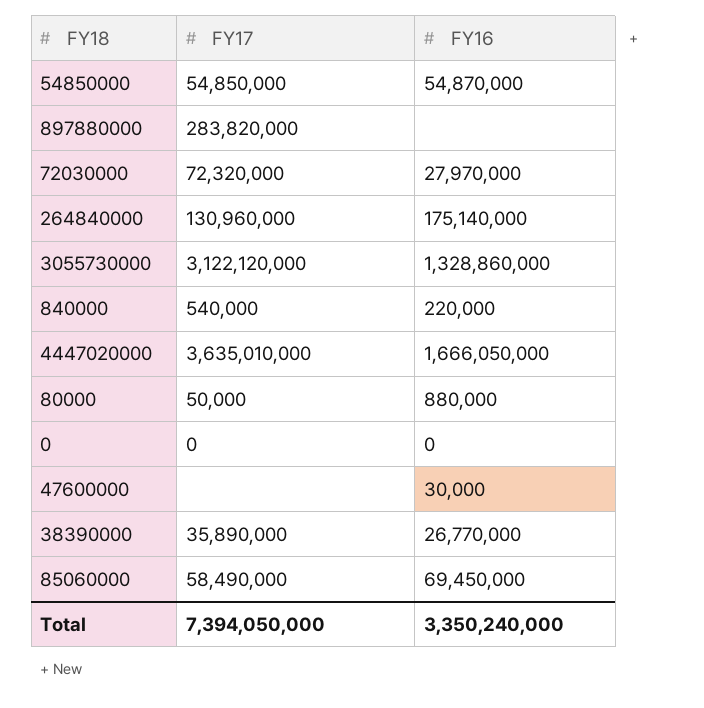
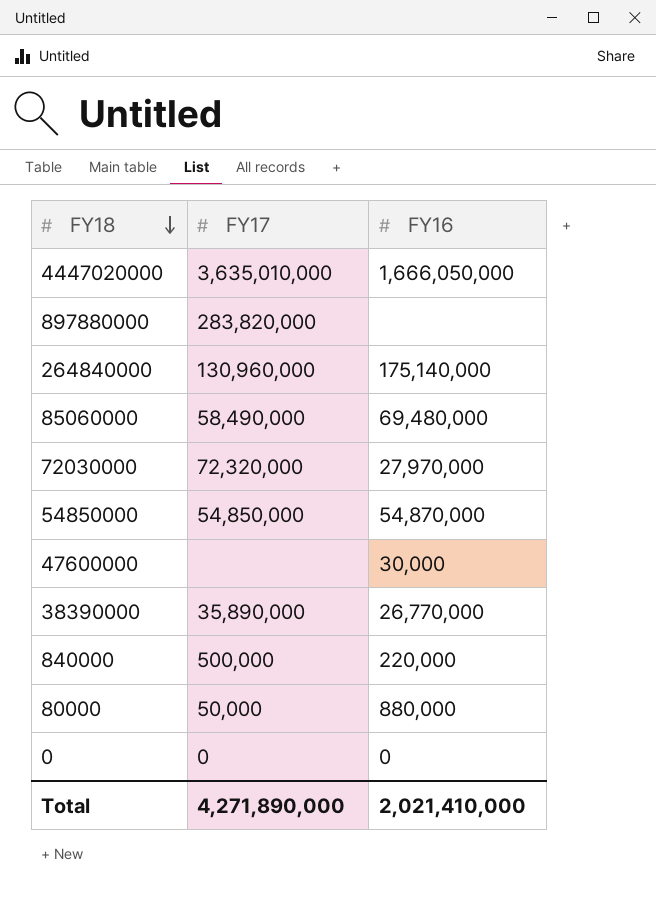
row order: none -> FY18 descending
row 3055730000: 3,122,120,000 | 1,328,860,000 -> none
85060000 | FY16: 69,450,000 -> 69,480,000
840000 | FY17: 540,000 -> 500,000
Total | FY17: 7,394,050,000 -> 4,271,890,000
Total | FY16: 3,350,240,000 -> 2,021,410,000

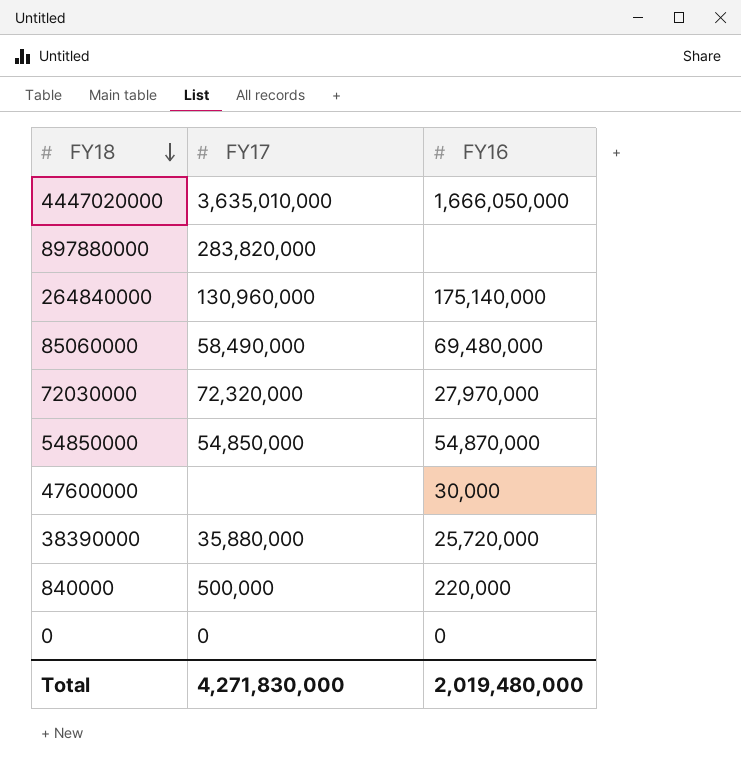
row 80000: 50,000 | 880,000 -> none
38390000 | FY17: 35,890,000 -> 35,880,000
38390000 | FY16: 26,770,000 -> 25,720,000
Total | FY17: 4,271,890,000 -> 4,271,830,000
Total | FY16: 2,021,410,000 -> 2,019,480,000

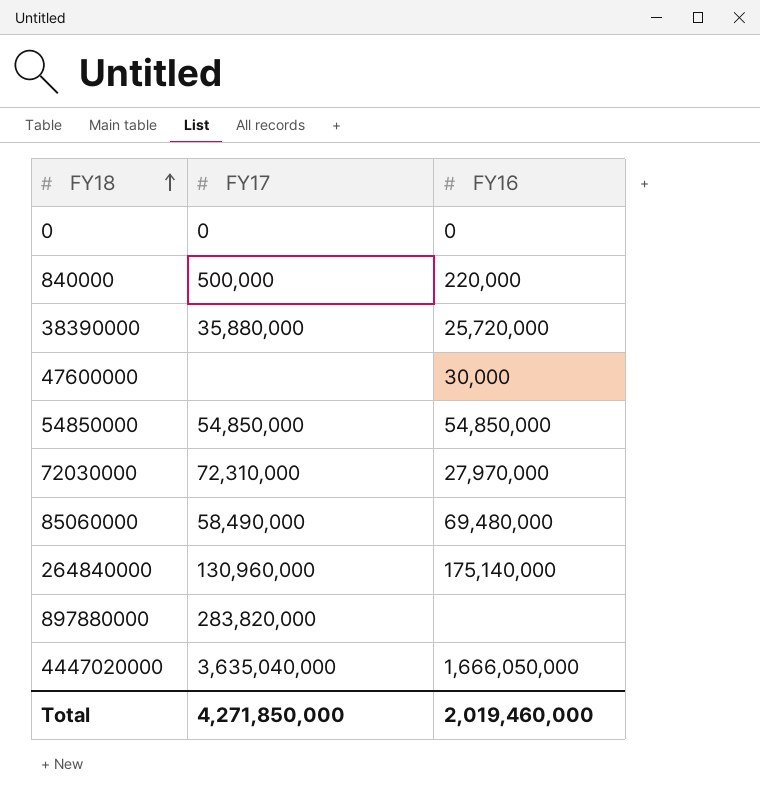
row order: FY18 descending -> FY18 ascending
54850000 | FY16: 54,870,000 -> 54,850,000
72030000 | FY17: 72,320,000 -> 72,310,000
4447020000 | FY17: 3,635,010,000 -> 3,635,040,000
Total | FY17: 4,271,830,000 -> 4,271,850,000
Total | FY16: 2,019,480,000 -> 2,019,460,000

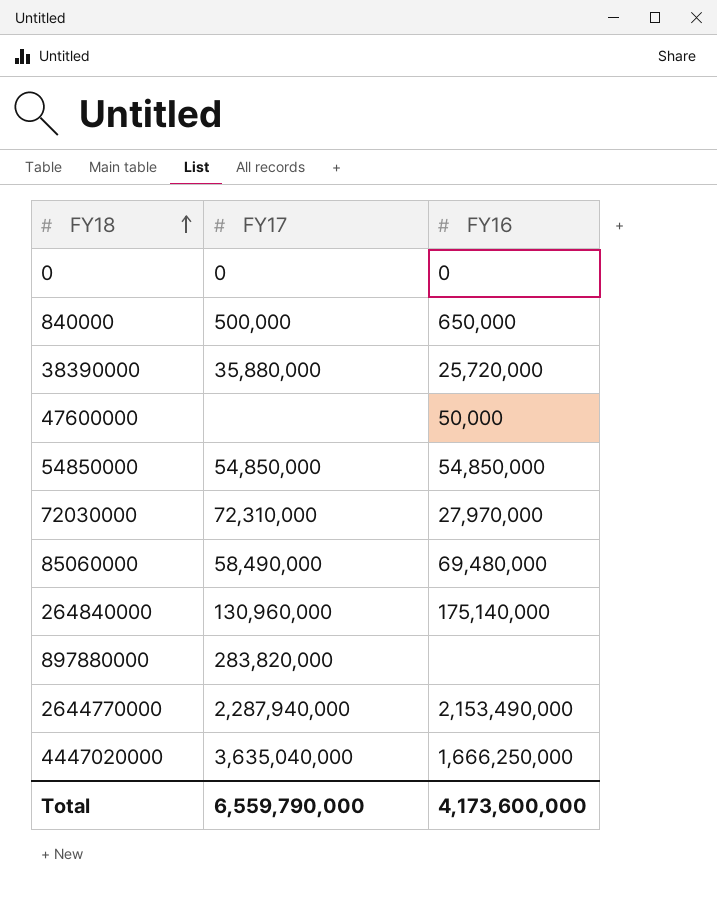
840000 | FY16: 220,000 -> 650,000
47600000 | FY16: 30,000 -> 50,000
row 2644770000: none -> 2,287,940,000 | 2,153,490,000
4447020000 | FY16: 1,666,050,000 -> 1,666,250,000
Total | FY17: 4,271,850,000 -> 6,559,790,000
Total | FY16: 2,019,460,000 -> 4,173,600,000

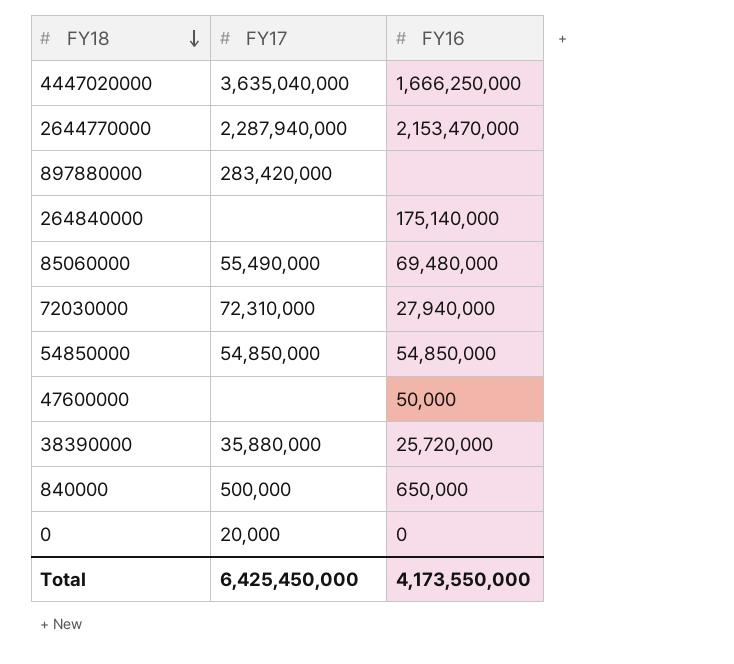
row order: FY18 ascending -> FY18 descending
2644770000 | FY16: 2,153,490,000 -> 2,153,470,000
897880000 | FY17: 283,820,000 -> 283,420,000
264840000 | FY17: 130,960,000 -> none
85060000 | FY17: 58,490,000 -> 55,490,000
72030000 | FY16: 27,970,000 -> 27,940,000
0 | FY17: 0 -> 20,000
Total | FY17: 6,559,790,000 -> 6,425,450,000
Total | FY16: 4,173,600,000 -> 4,173,550,000

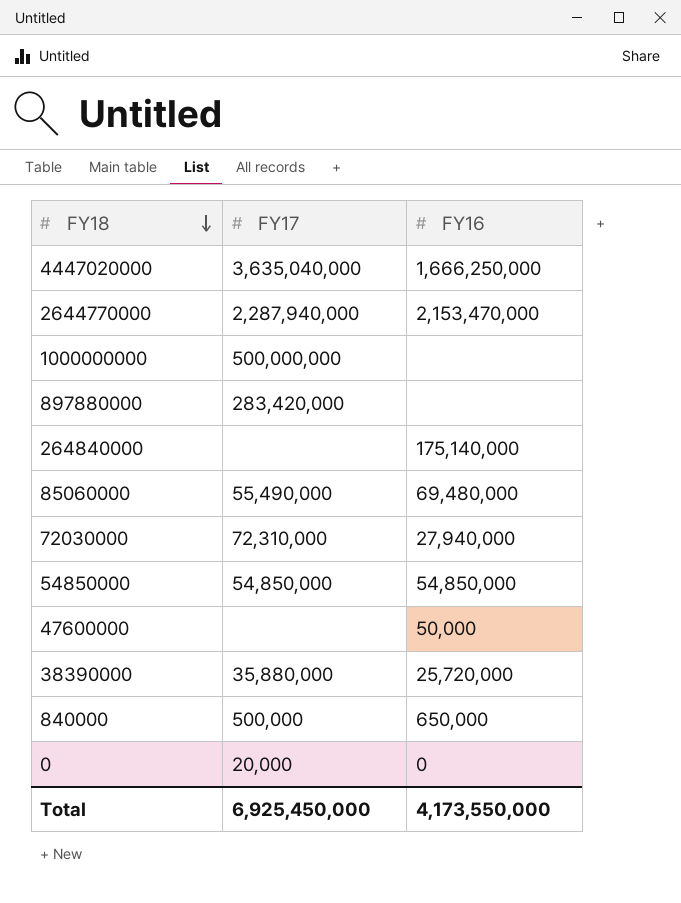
row 1000000000: none -> 500,000,000 | none
Total | FY17: 6,425,450,000 -> 6,925,450,000

